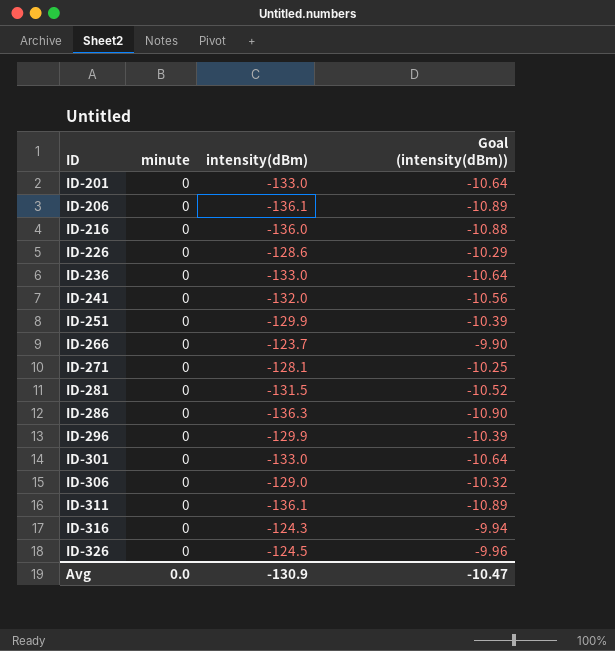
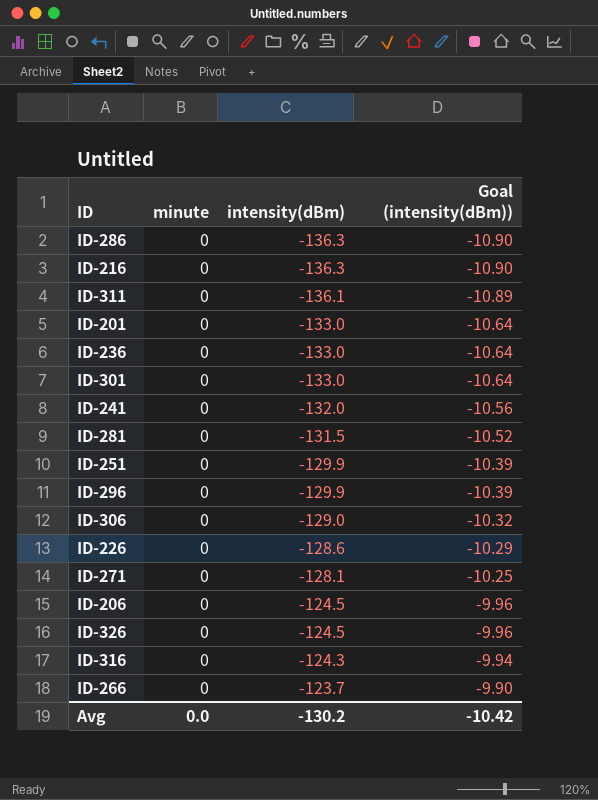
row order: ID ascending -> intensity(dBm) ascending
ID-216 | intensity(dBm): -136.0 -> -136.3
ID-216 | Goal (intensity(dBm)): -10.88 -> -10.90
ID-206 | intensity(dBm): -136.1 -> -124.5
ID-206 | Goal (intensity(dBm)): -10.89 -> -9.96
Avg | intensity(dBm): -130.9 -> -130.2
Avg | Goal (intensity(dBm)): -10.47 -> -10.42

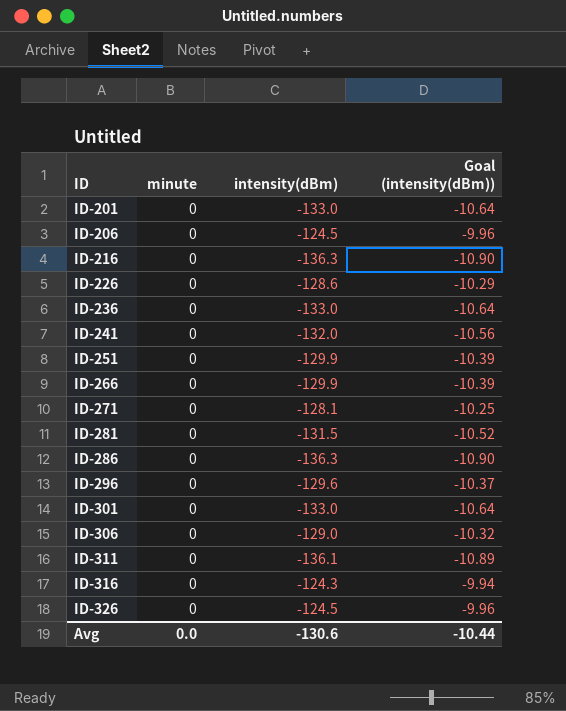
row order: intensity(dBm) ascending -> ID ascending
ID-266 | intensity(dBm): -123.7 -> -129.9
ID-266 | Goal (intensity(dBm)): -9.90 -> -10.39
ID-296 | intensity(dBm): -129.9 -> -129.6
ID-296 | Goal (intensity(dBm)): -10.39 -> -10.37
Avg | intensity(dBm): -130.2 -> -130.6
Avg | Goal (intensity(dBm)): -10.42 -> -10.44

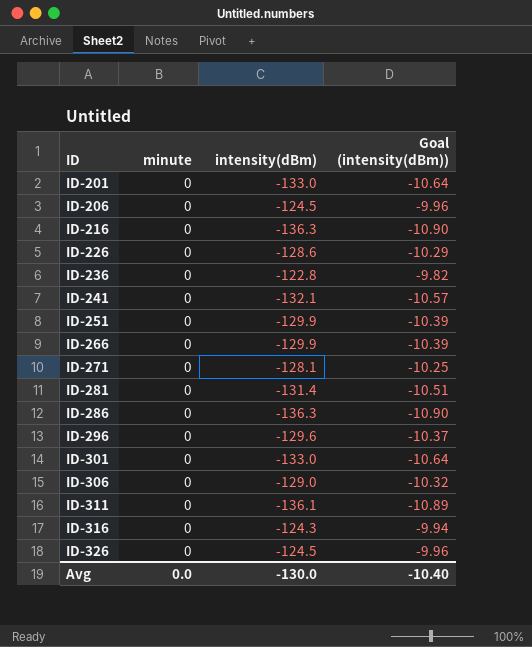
ID-236 | intensity(dBm): -133.0 -> -122.8
ID-236 | Goal (intensity(dBm)): -10.64 -> -9.82
ID-241 | intensity(dBm): -132.0 -> -132.1
ID-241 | Goal (intensity(dBm)): -10.56 -> -10.57
ID-281 | intensity(dBm): -131.5 -> -131.4
ID-281 | Goal (intensity(dBm)): -10.52 -> -10.51
Avg | intensity(dBm): -130.6 -> -130.0
Avg | Goal (intensity(dBm)): -10.44 -> -10.40

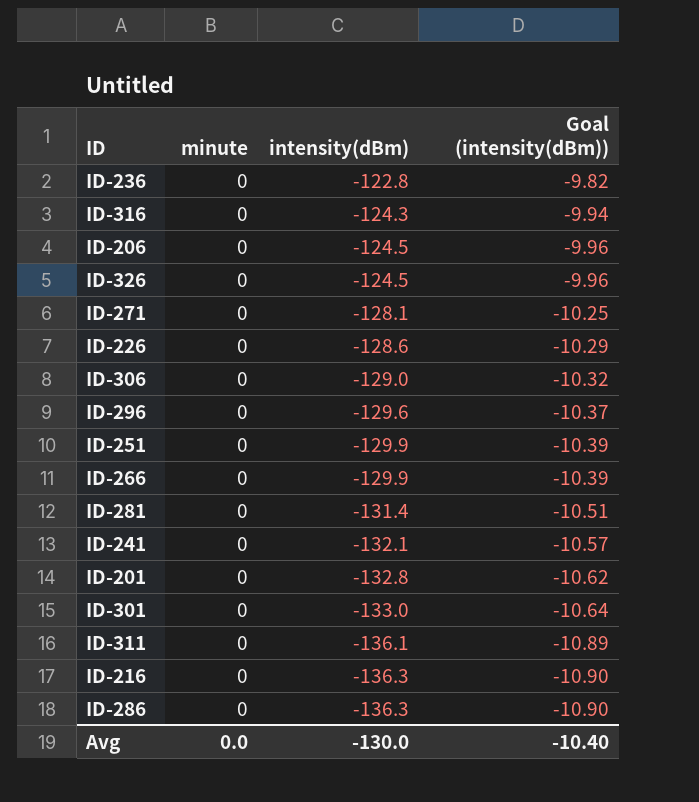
row order: ID ascending -> intensity(dBm) descending
ID-201 | intensity(dBm): -133.0 -> -132.8
ID-201 | Goal (intensity(dBm)): -10.64 -> -10.62

